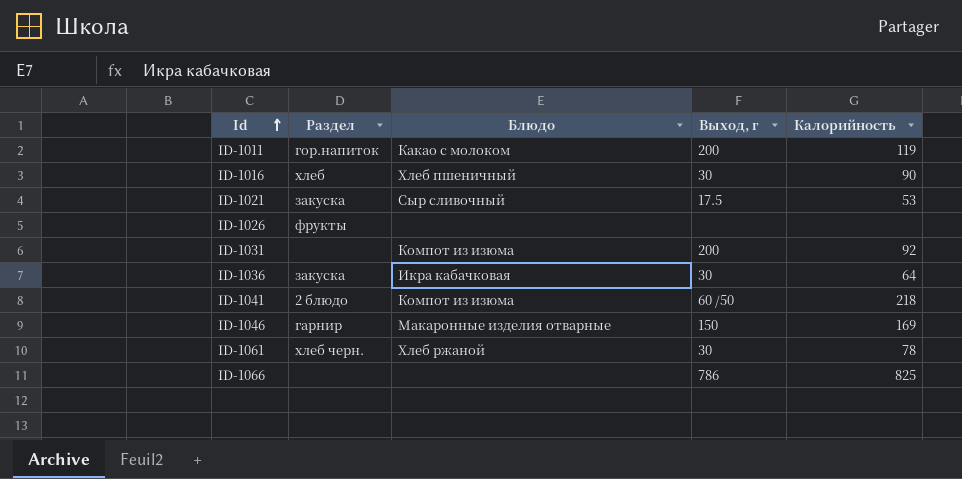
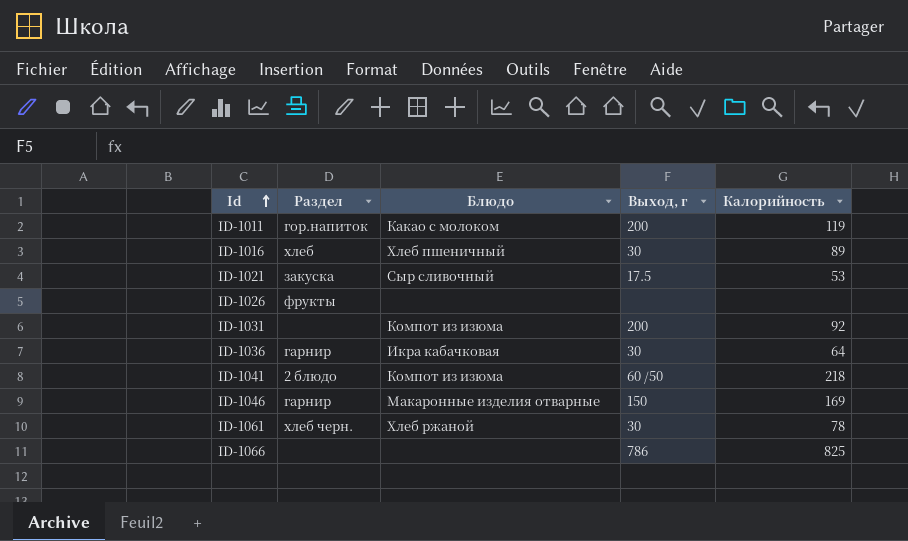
ID-1016 | Калорийность: 90 -> 89
ID-1036 | Раздел: закуска -> гарнир

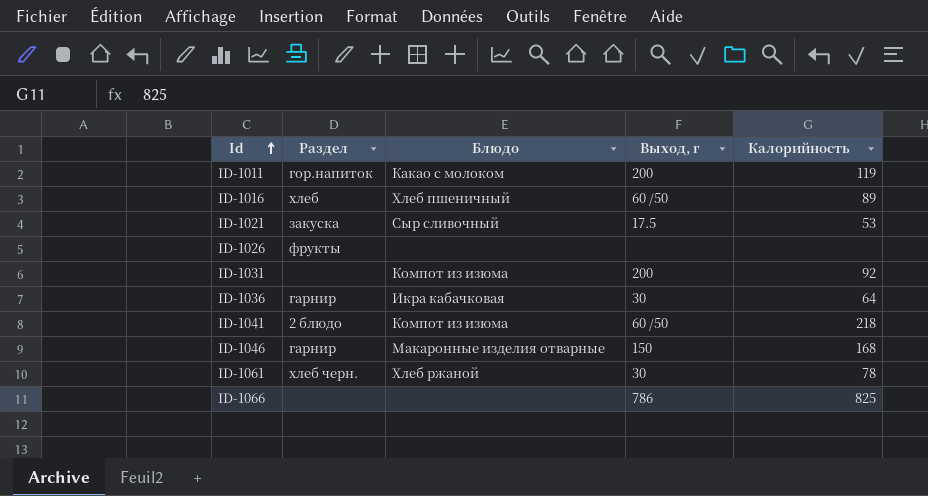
ID-1016 | Выход, г: 30 -> 60 /50
ID-1046 | Калорийность: 169 -> 168

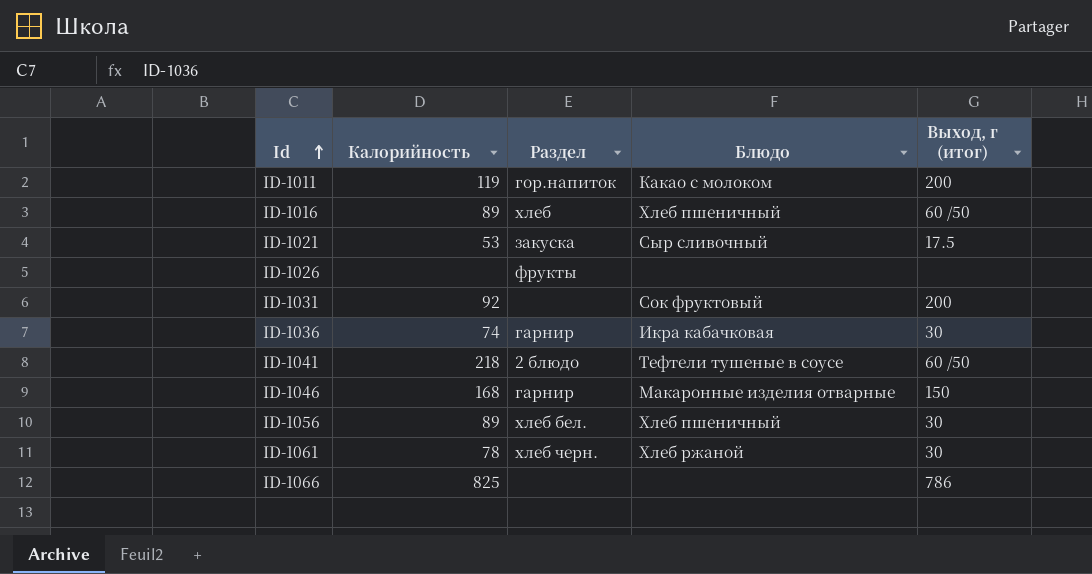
column Калорийность | position: 5 -> 2
column name: Выход, г -> Выход, г (итог)
ID-1031 | Блюдо: Компот из изюма -> Сок фруктовый
ID-1036 | Калорийность: 64 -> 74
ID-1041 | Блюдо: Компот из изюма -> Тефтели тушеные в соусе
row ID-1056: none -> 89 | хлеб бел. | Хлеб пшеничный | 30

